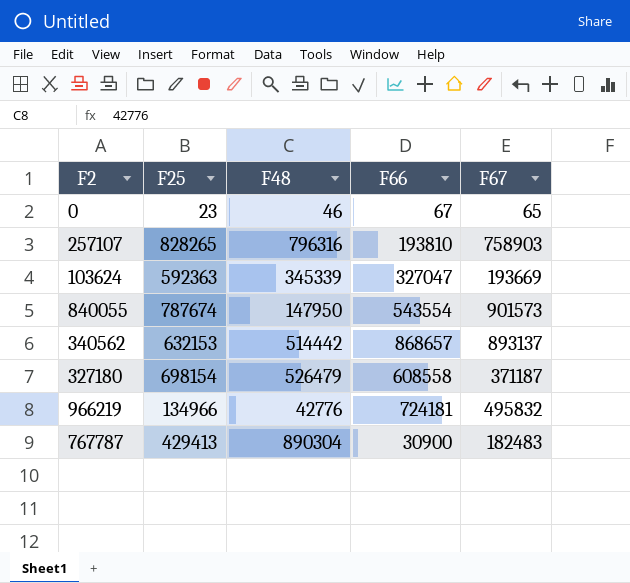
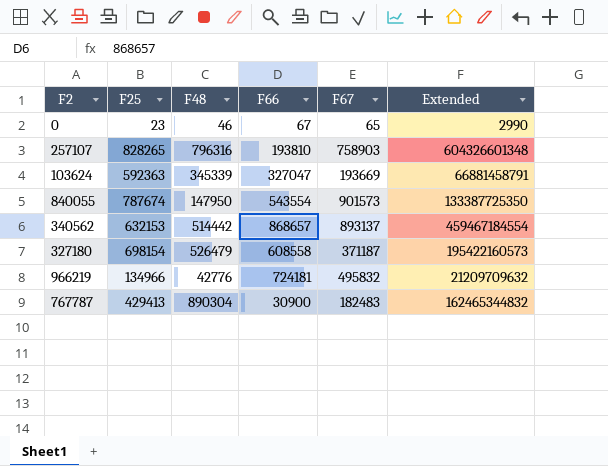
column Extended | formula: none -> [F48] * [F67]

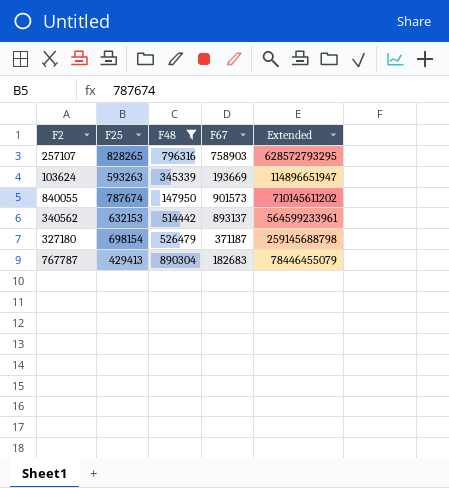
filter: none -> F48 >= 147950
column F66 | position: 4 -> none
column Extended | formula: [F48] * [F67] -> [F25] * [F67]
103624 | F25: 592363 -> 593263
767787 | F67: 182483 -> 182683

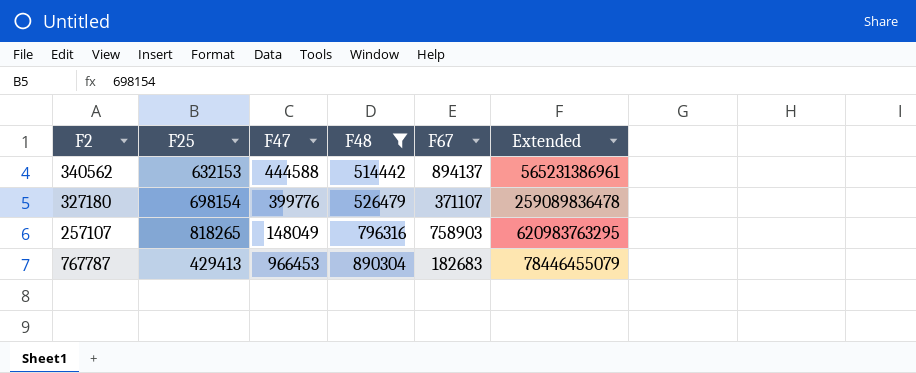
row order: none -> F48 ascending
column F47 | position: none -> 3
row 103624: 593263 | 345339 | 193669 | 114896651947 -> none
row 840055: 787674 | 147950 | 901573 | 710145611202 -> none
340562 | F67: 893137 -> 894137
340562 | Extended: 564599233961 -> 565231386961
327180 | F67: 371187 -> 371107
327180 | Extended: 259145688798 -> 259089836478
257107 | F25: 828265 -> 818265
257107 | Extended: 628572793295 -> 620983763295

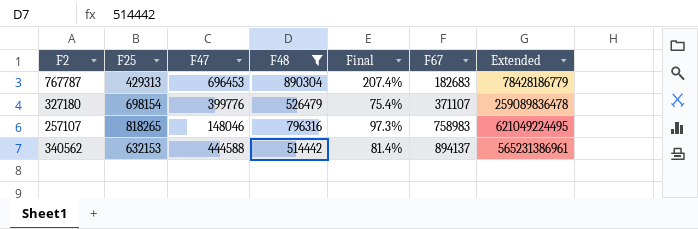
row order: F48 ascending -> F67 ascending
column Final | formula: none -> [F48] / [F25]
767787 | F25: 429413 -> 429313
767787 | F47: 966453 -> 696453
767787 | Extended: 78446455079 -> 78428186779
257107 | F47: 148049 -> 148046
257107 | F67: 758903 -> 758983
257107 | Extended: 620983763295 -> 621049224495

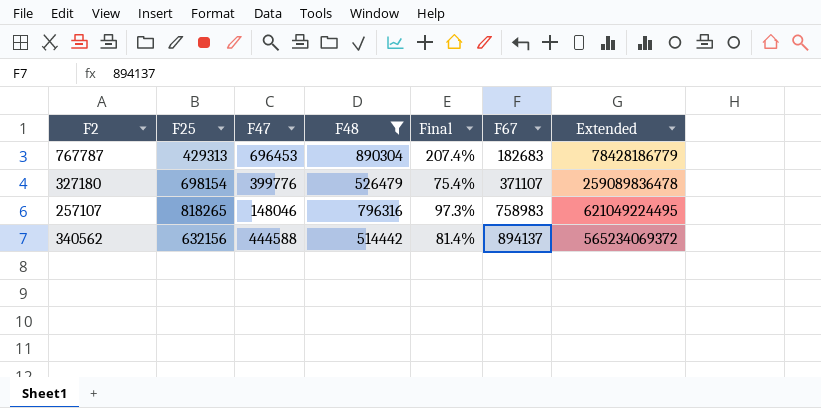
340562 | F25: 632153 -> 632156
340562 | Extended: 565231386961 -> 565234069372

